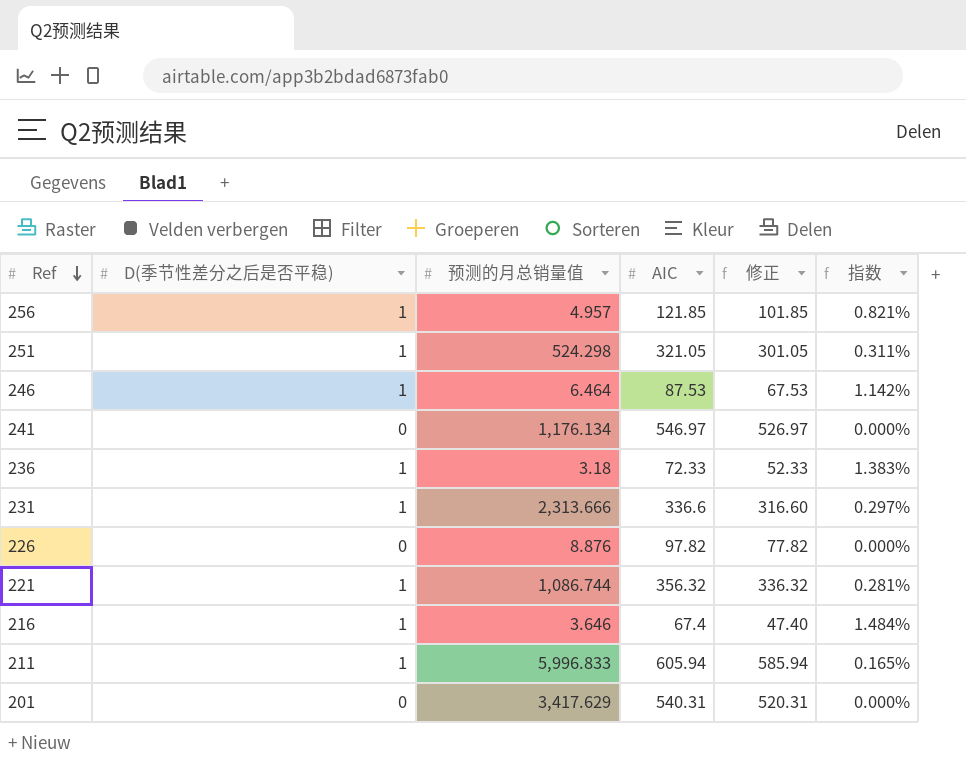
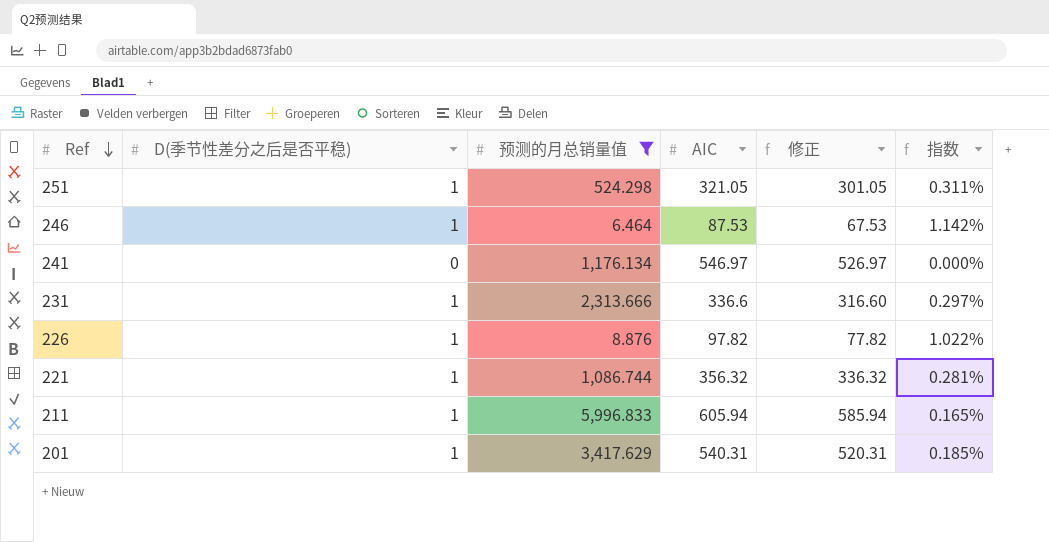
filter: none -> 预测的月总销量值 >= 6.464
226 | D(季节性差分之后是否平稳): 0 -> 1
226 | 指数: 0.000% -> 1.022%
201 | D(季节性差分之后是否平稳): 0 -> 1
201 | 指数: 0.000% -> 0.185%

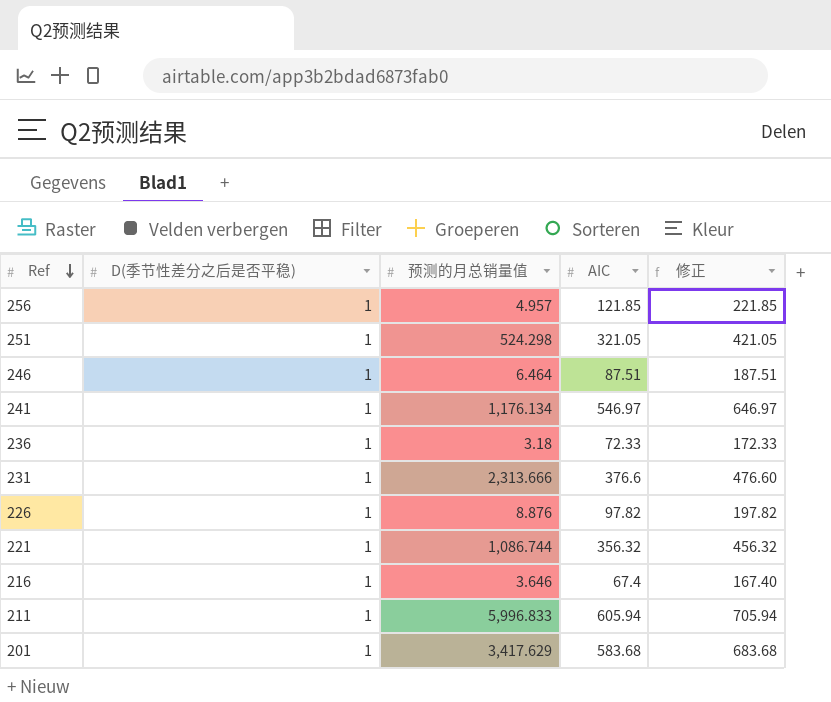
filter: 预测的月总销量值 >= 6.464 -> none
column 指数 | formula: [D(季节性差分之后是否平稳)] / [AIC] -> none
column 修正 | formula: [AIC] - 20 -> [AIC] + 100
246 | AIC: 87.53 -> 87.51
241 | D(季节性差分之后是否平稳): 0 -> 1
231 | AIC: 336.6 -> 376.6
201 | AIC: 540.31 -> 583.68

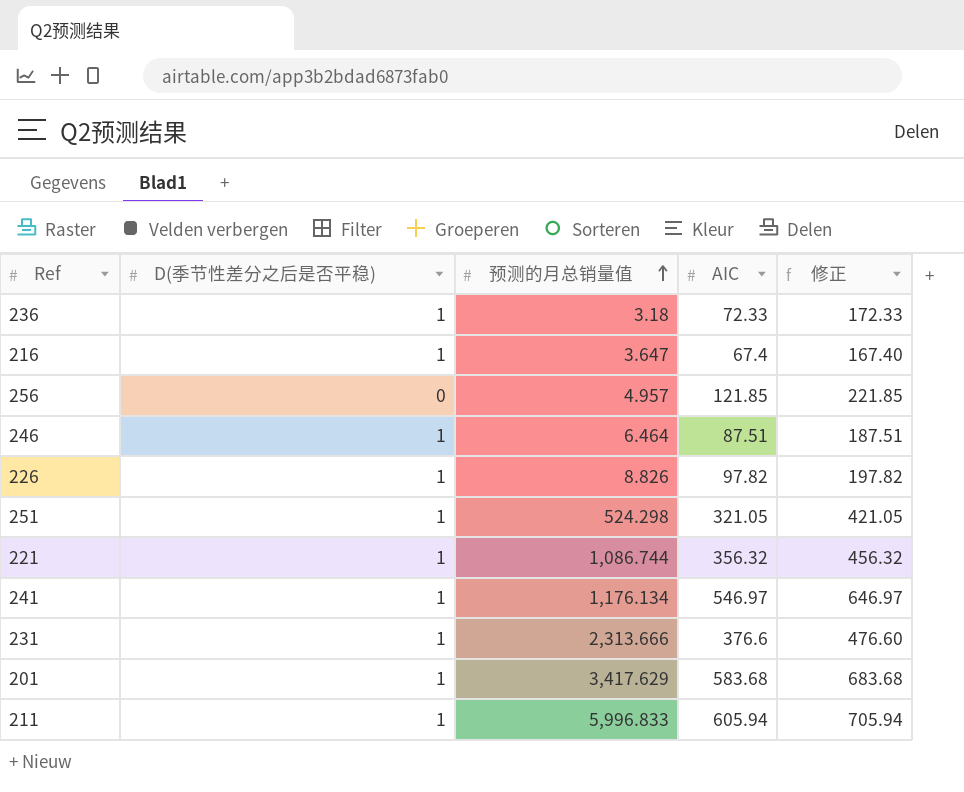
row order: Ref descending -> 预测的月总销量值 ascending
216 | 预测的月总销量值: 3.646 -> 3.647
256 | D(季节性差分之后是否平稳): 1 -> 0
226 | 预测的月总销量值: 8.876 -> 8.826

